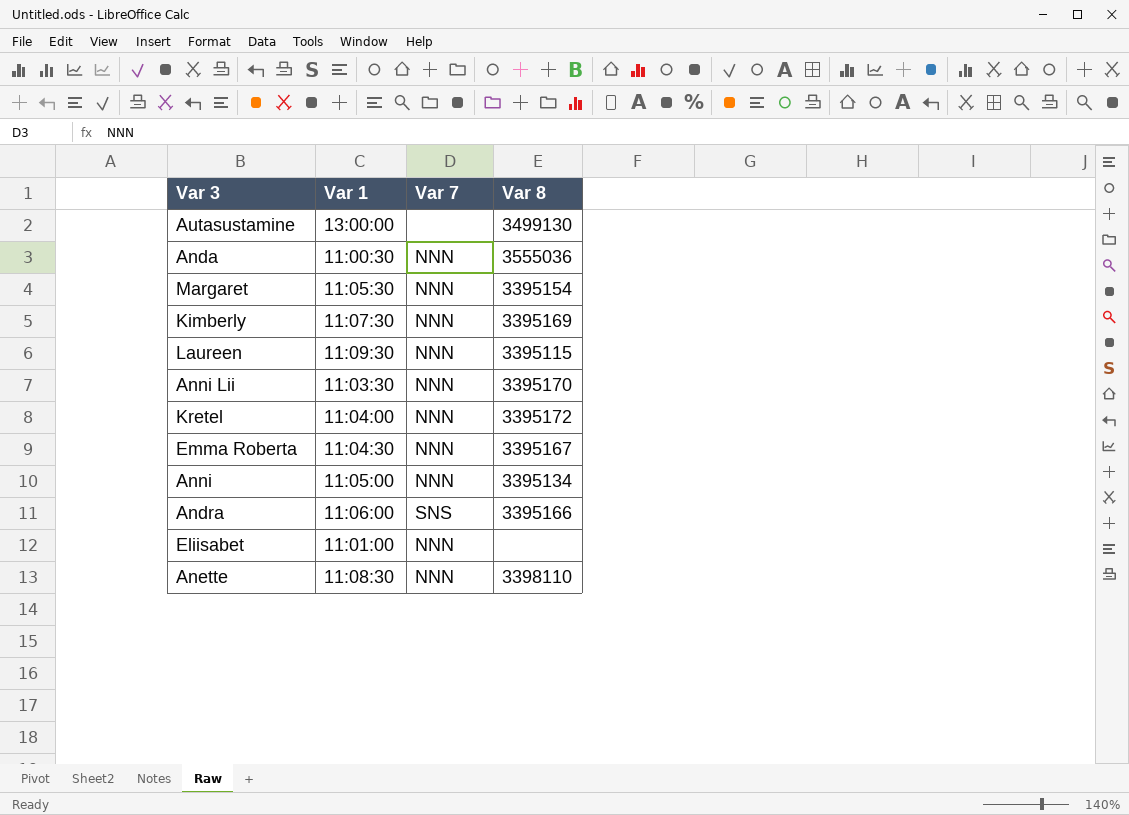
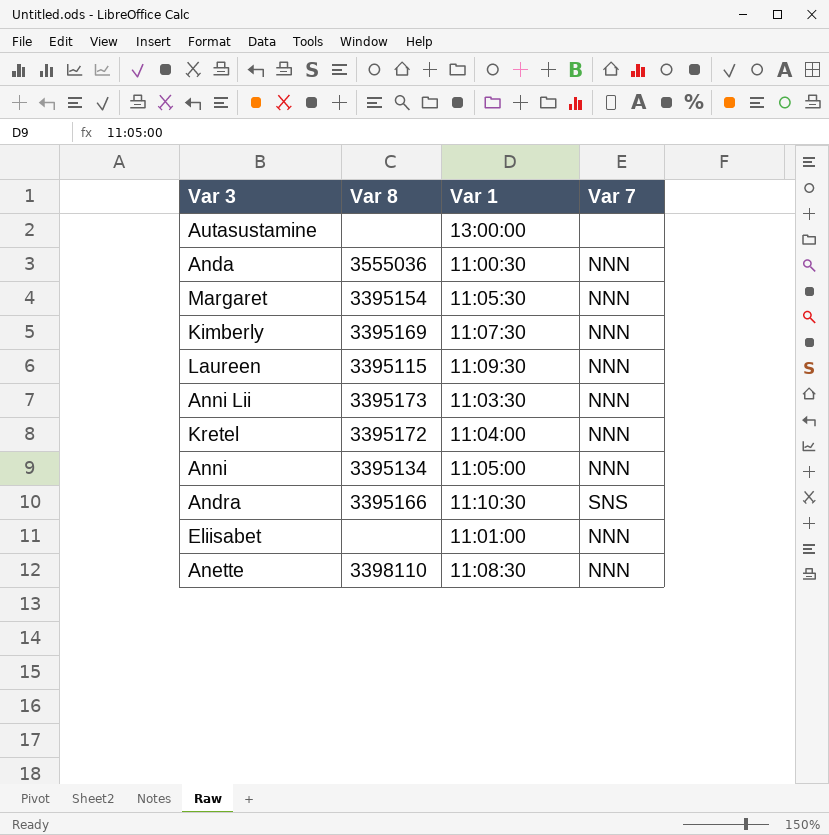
column Var 8 | position: 4 -> 2
row Emma Roberta: 11:04:30 | NNN | 3395167 -> none
Autasustamine | Var 8: 3499130 -> none
Anni Lii | Var 8: 3395170 -> 3395173
Andra | Var 1: 11:06:00 -> 11:10:30

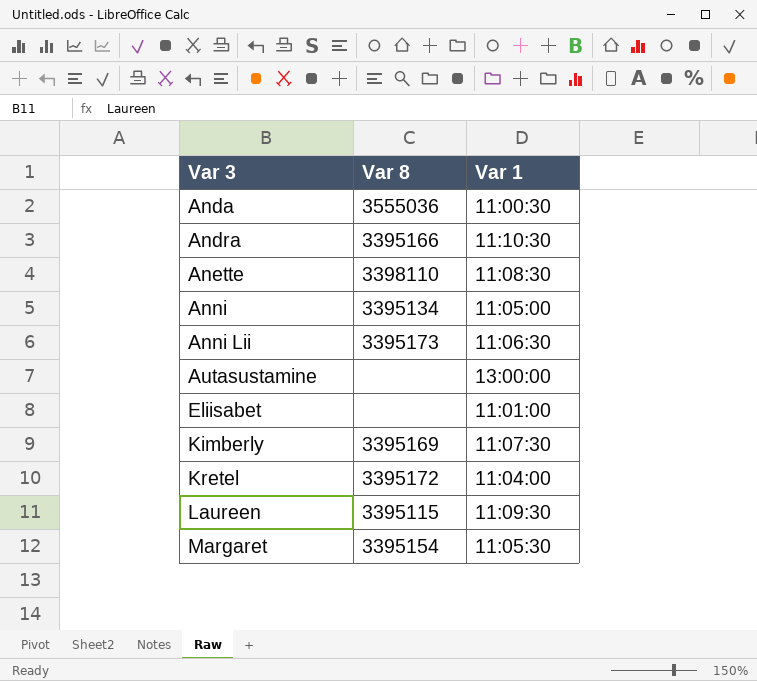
row order: none -> Var 3 ascending
column Var 7 | position: 4 -> none
Anni Lii | Var 1: 11:03:30 -> 11:06:30

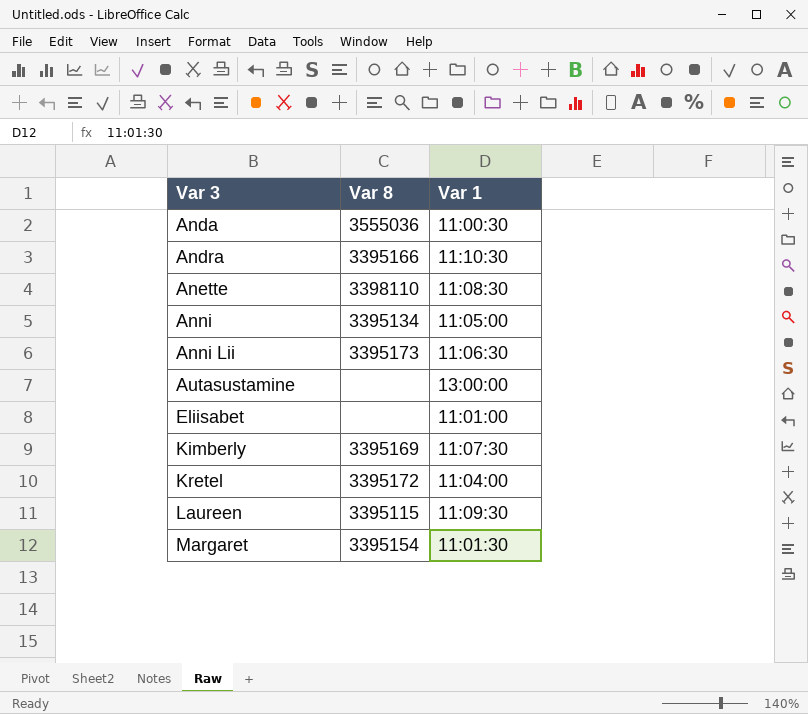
Margaret | Var 1: 11:05:30 -> 11:01:30

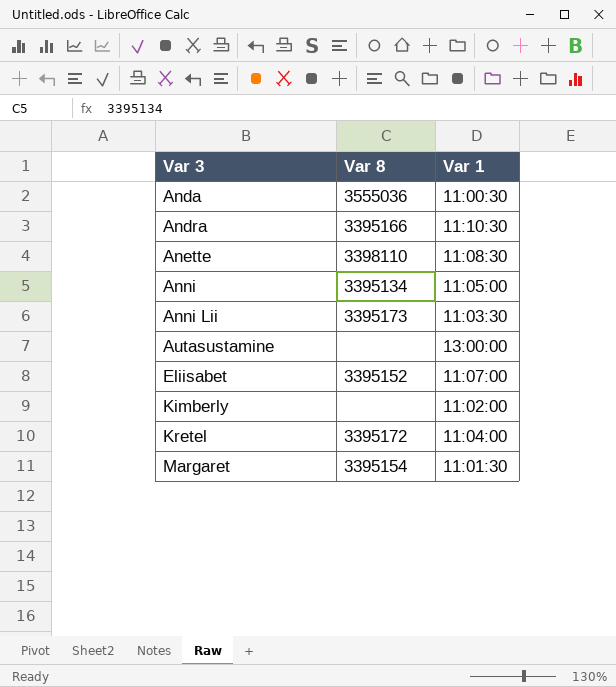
row Laureen: 3395115 | 11:09:30 -> none
Anni Lii | Var 1: 11:06:30 -> 11:03:30
Eliisabet | Var 8: none -> 3395152
Eliisabet | Var 1: 11:01:00 -> 11:07:00
Kimberly | Var 8: 3395169 -> none
Kimberly | Var 1: 11:07:30 -> 11:02:00

